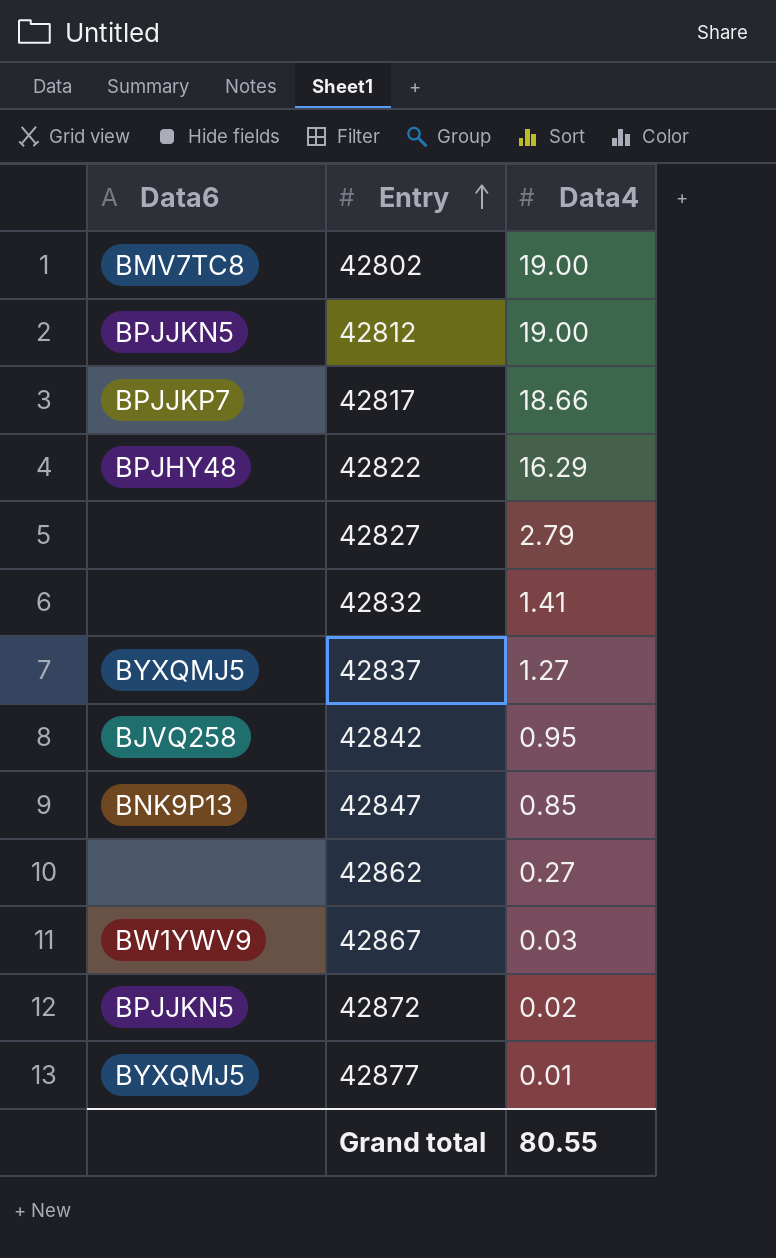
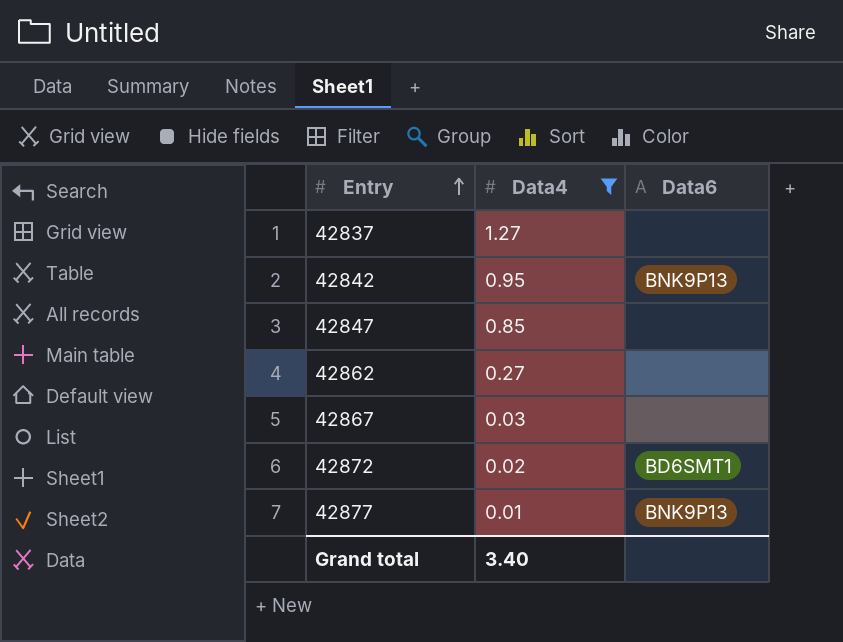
filter: none -> Data4 <= 1.27
column Data6 | position: 1 -> 3
42837 | Data6: BYXQMJ5 -> none
42842 | Data6: BJVQ258 -> BNK9P13
42847 | Data6: BNK9P13 -> none
42867 | Data6: BW1YWV9 -> none
42872 | Data6: BPJJKN5 -> BD6SMT1
42877 | Data6: BYXQMJ5 -> BNK9P13
Grand total | Data4: 80.55 -> 3.40

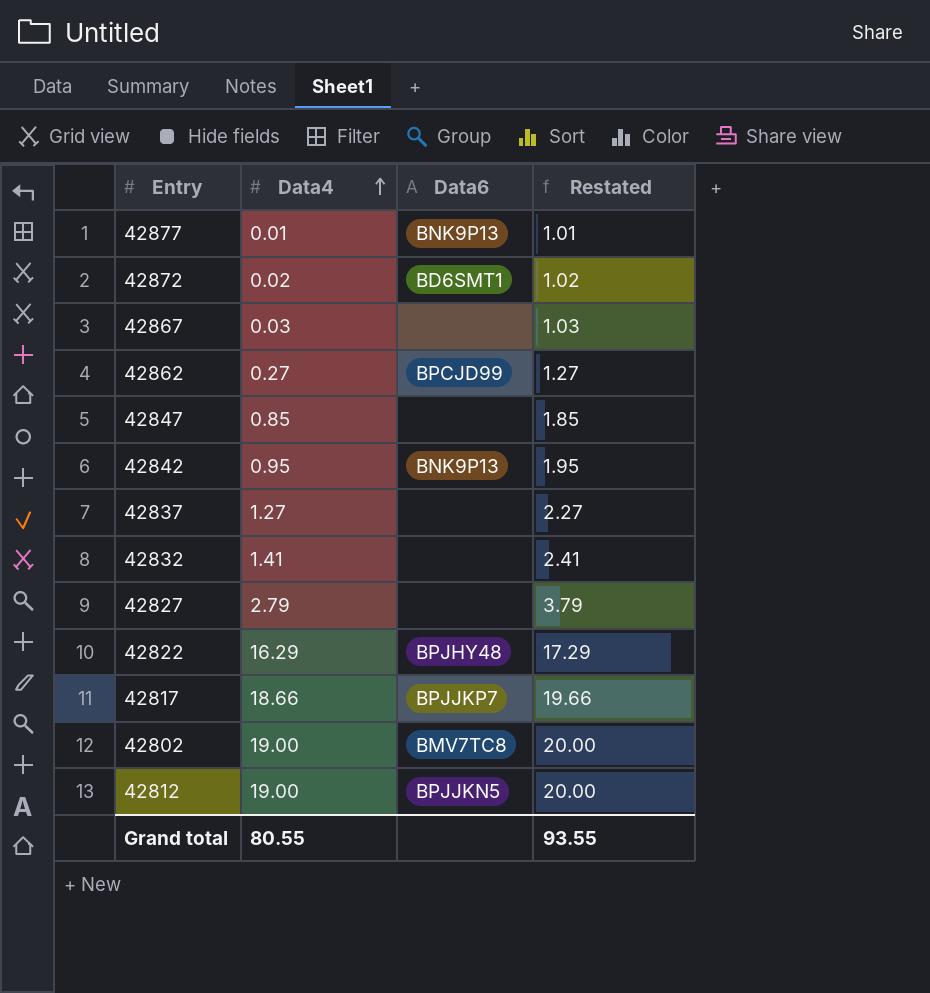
filter: Data4 <= 1.27 -> none
row order: Entry ascending -> Data4 ascending
column Restated | formula: none -> [Data4] + 1
42862 | Data6: none -> BPCJD99
Grand total | Data4: 3.40 -> 80.55

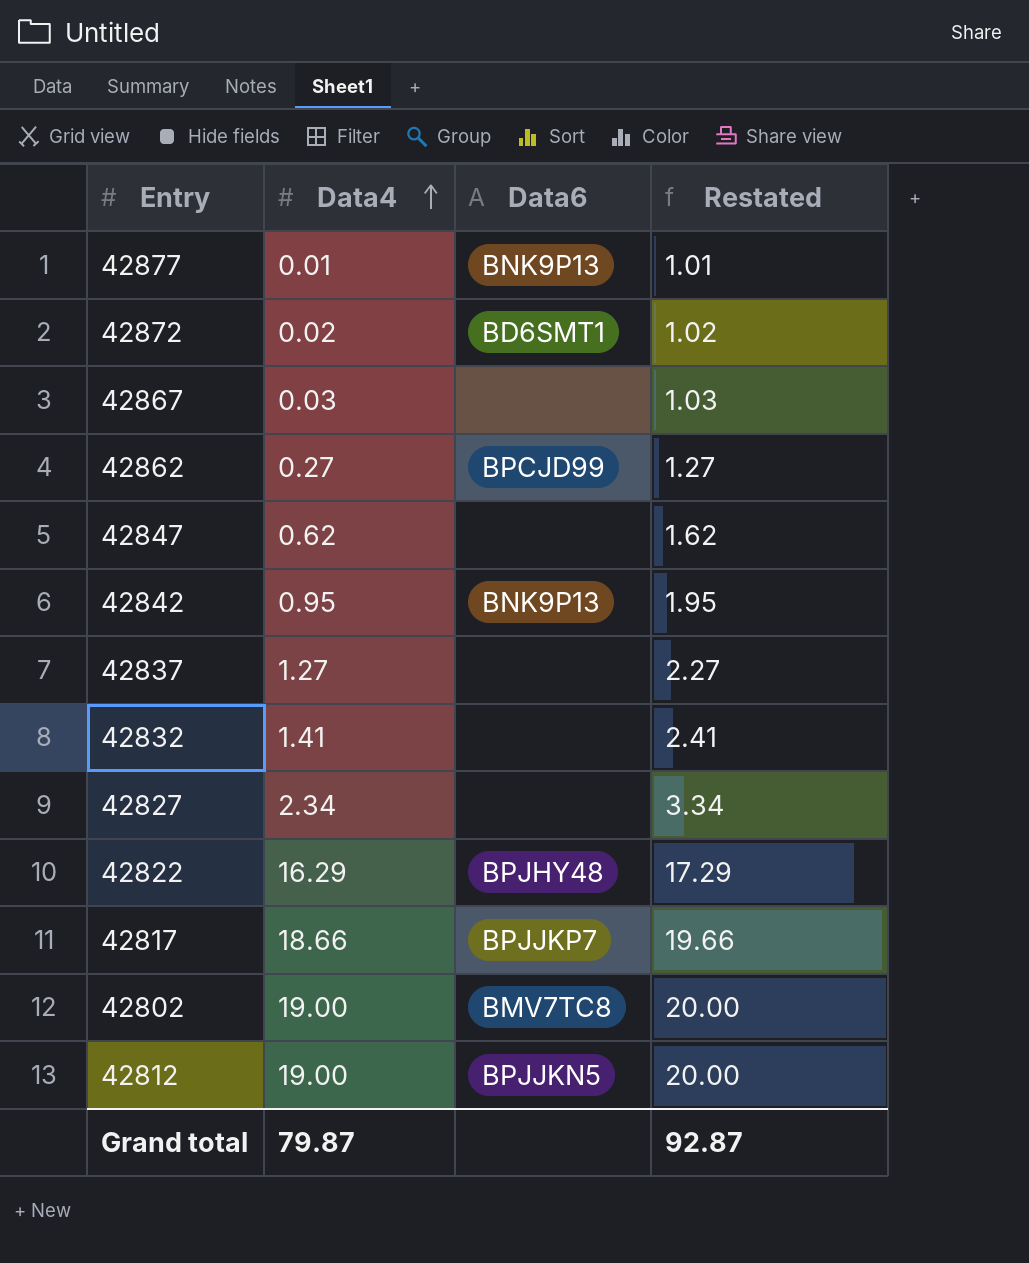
42847 | Data4: 0.85 -> 0.62
42847 | Restated: 1.85 -> 1.62
42827 | Data4: 2.79 -> 2.34
42827 | Restated: 3.79 -> 3.34
Grand total | Data4: 80.55 -> 79.87
Grand total | Restated: 93.55 -> 92.87

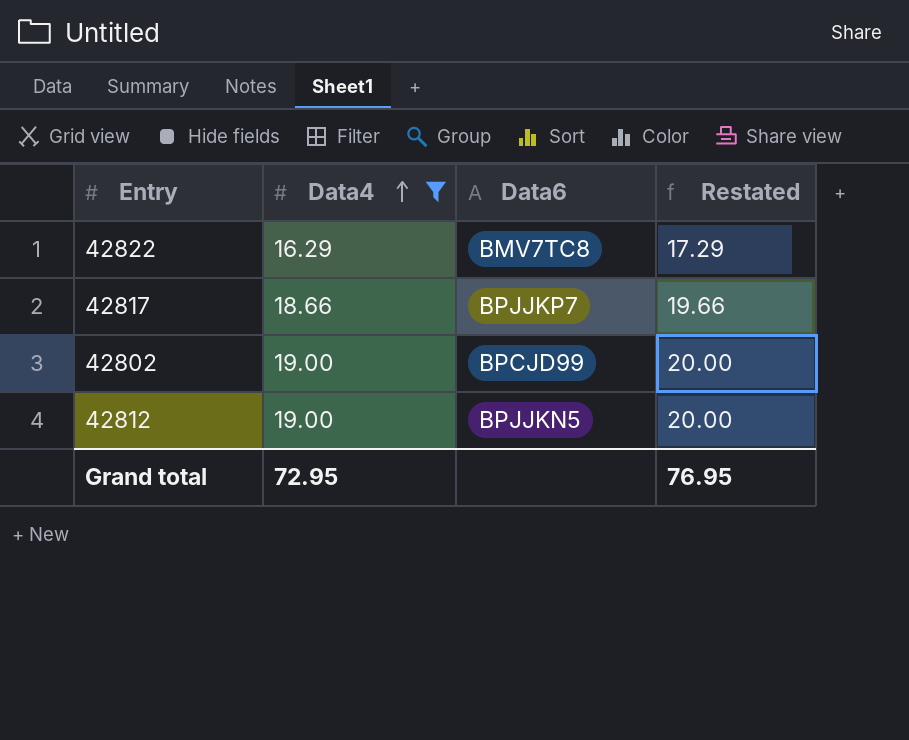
filter: none -> Data4 >= 16.29
42822 | Data6: BPJHY48 -> BMV7TC8
42802 | Data6: BMV7TC8 -> BPCJD99
Grand total | Data4: 79.87 -> 72.95
Grand total | Restated: 92.87 -> 76.95

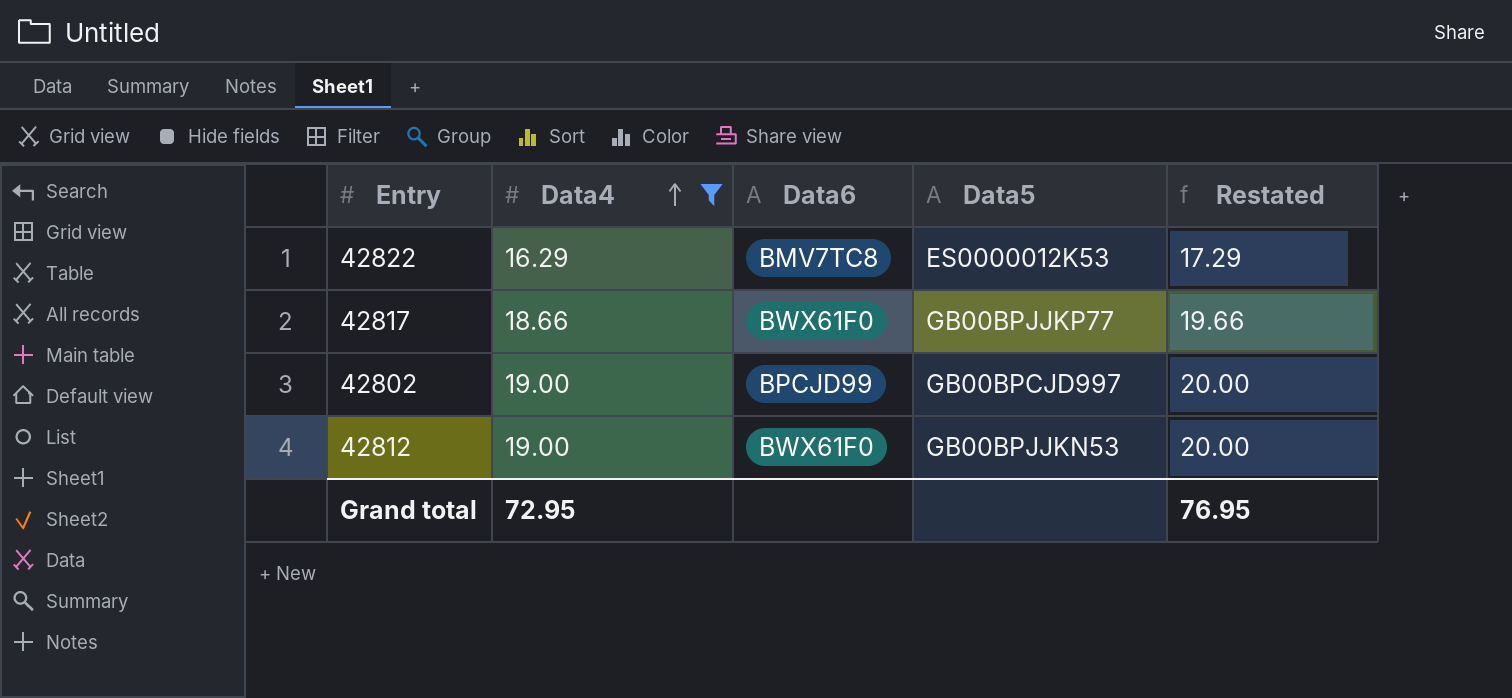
column Data5 | position: none -> 4
42817 | Data6: BPJJKP7 -> BWX61F0
42812 | Data6: BPJJKN5 -> BWX61F0

